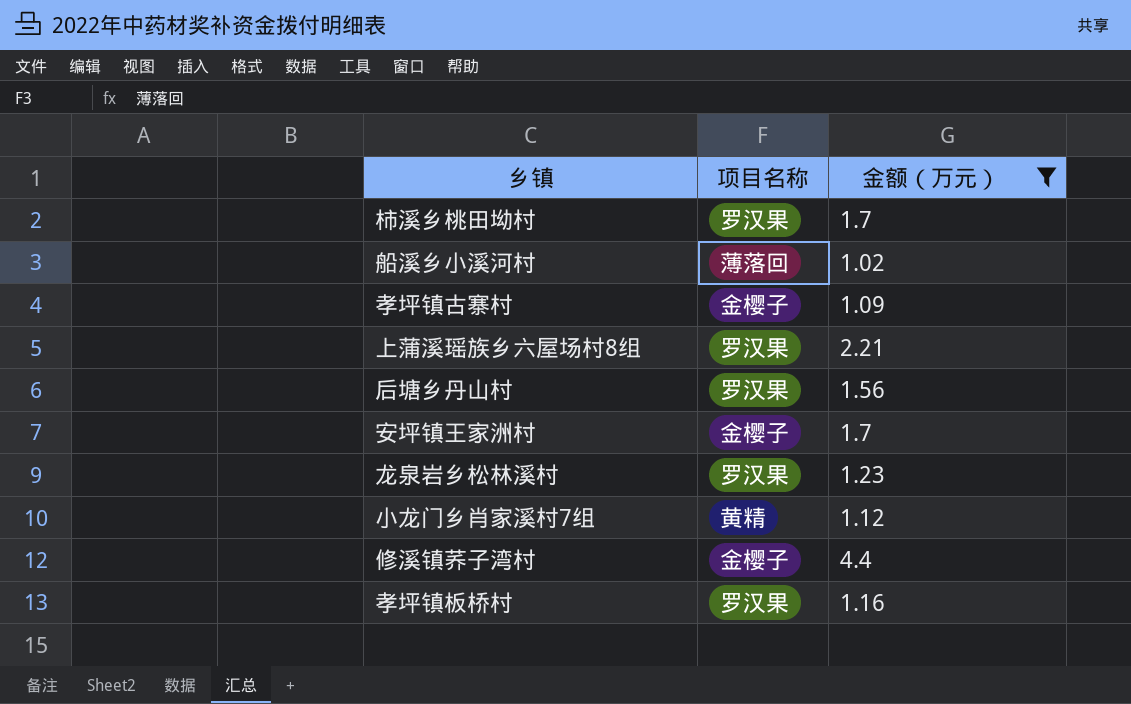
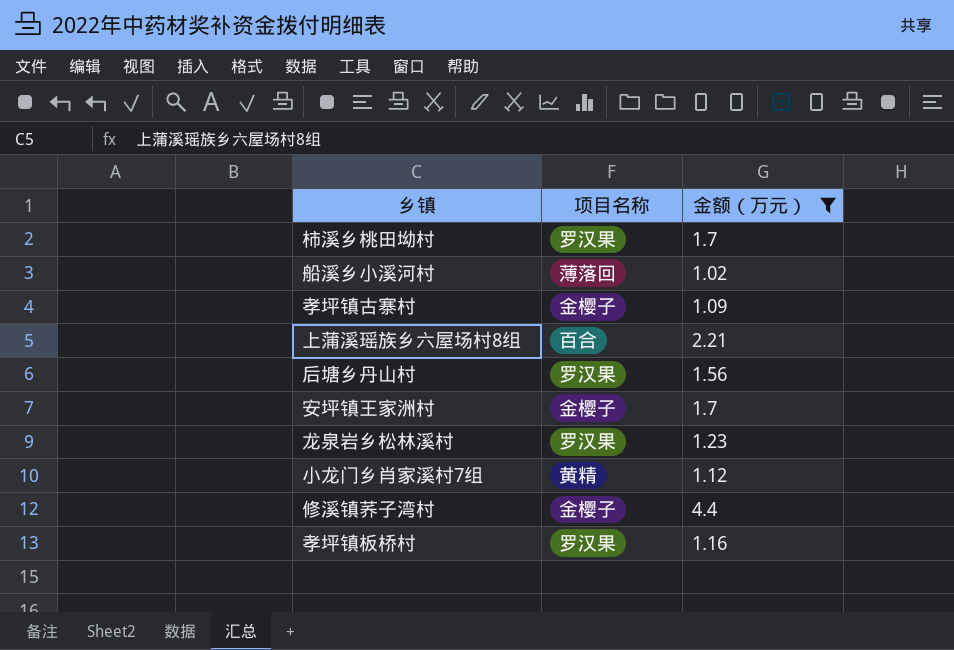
上蒲溪瑶族乡六屋场村8组 | 项目名称: 罗汉果 -> 百合

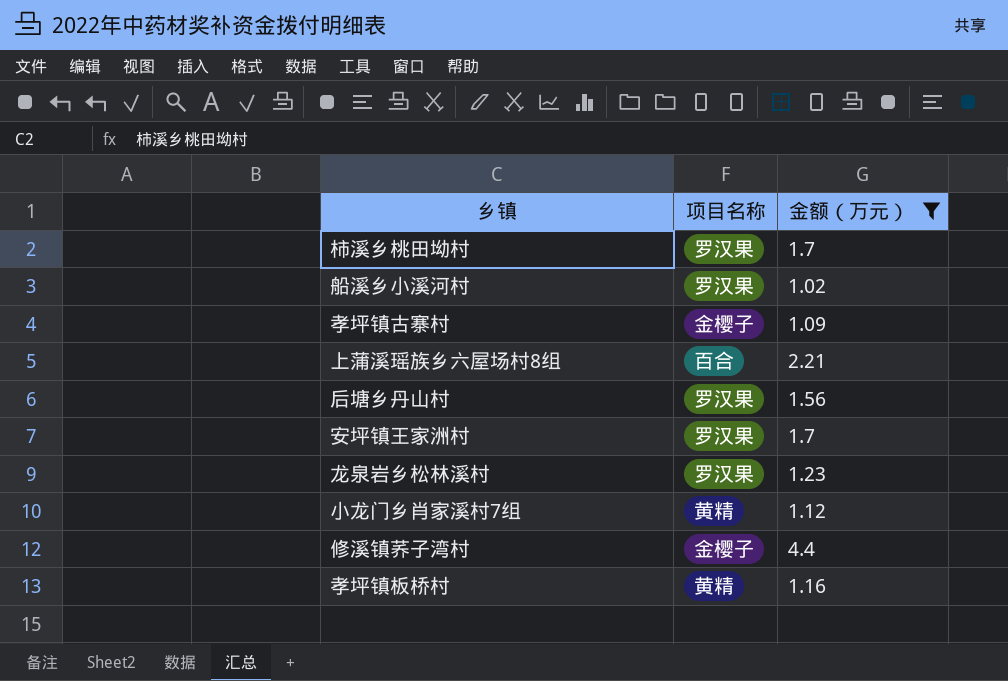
船溪乡小溪河村 | 项目名称: 薄落回 -> 罗汉果
安坪镇王家洲村 | 项目名称: 金樱子 -> 罗汉果
孝坪镇板桥村 | 项目名称: 罗汉果 -> 黄精

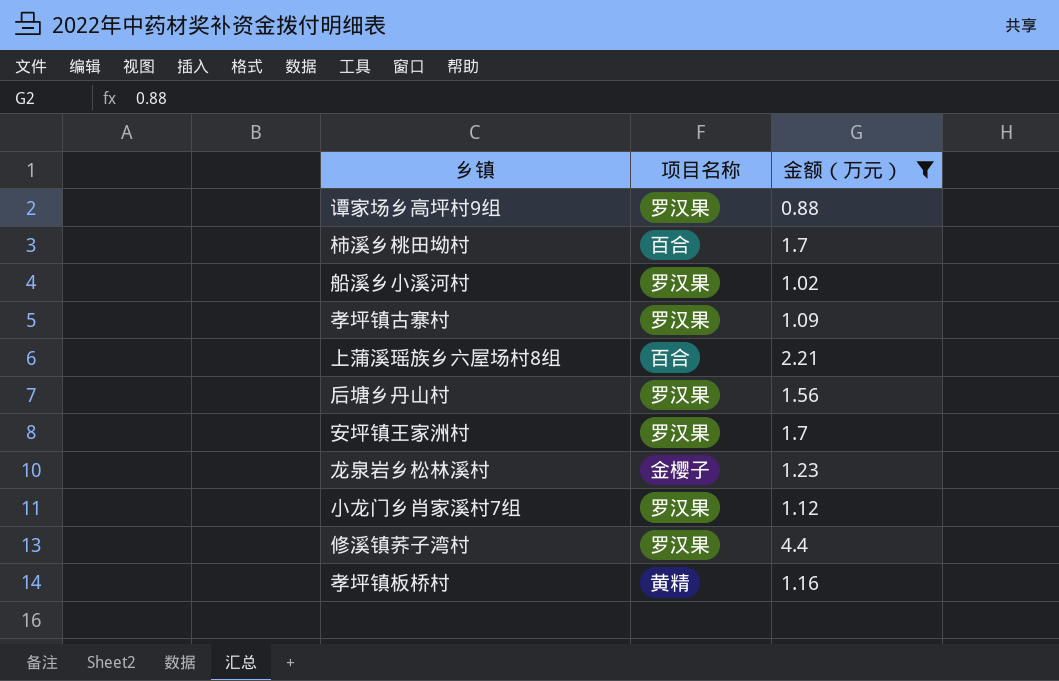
row 谭家场乡高坪村9组: none -> 罗汉果 | 0.88
柿溪乡桃田坳村 | 项目名称: 罗汉果 -> 百合
孝坪镇古寨村 | 项目名称: 金樱子 -> 罗汉果
龙泉岩乡松林溪村 | 项目名称: 罗汉果 -> 金樱子
小龙门乡肖家溪村7组 | 项目名称: 黄精 -> 罗汉果
修溪镇荞子湾村 | 项目名称: 金樱子 -> 罗汉果

